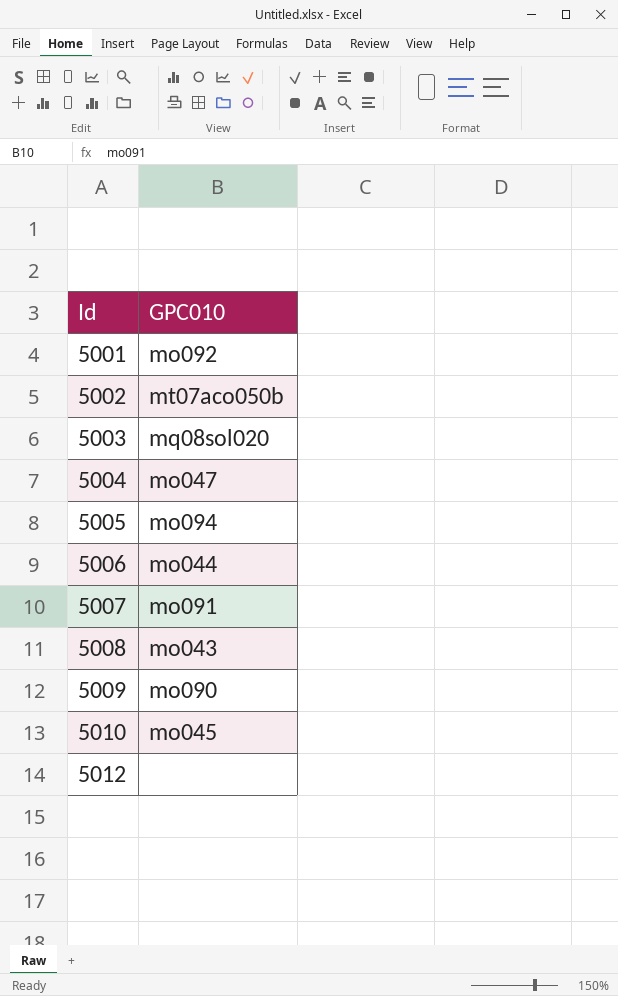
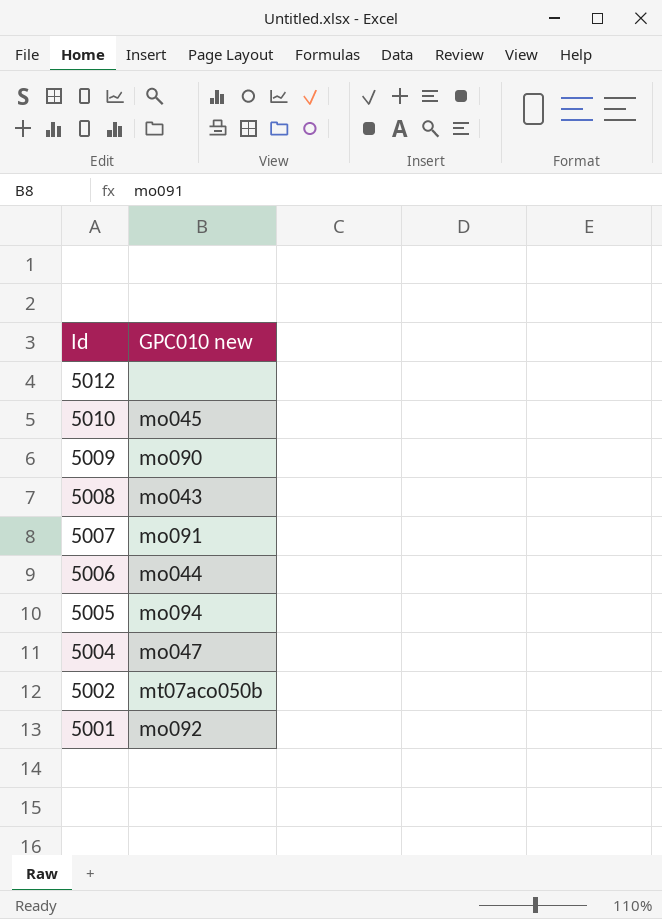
row order: Id ascending -> Id descending
column name: GPC010 -> GPC010 new
row 5003: mq08sol020 -> none

